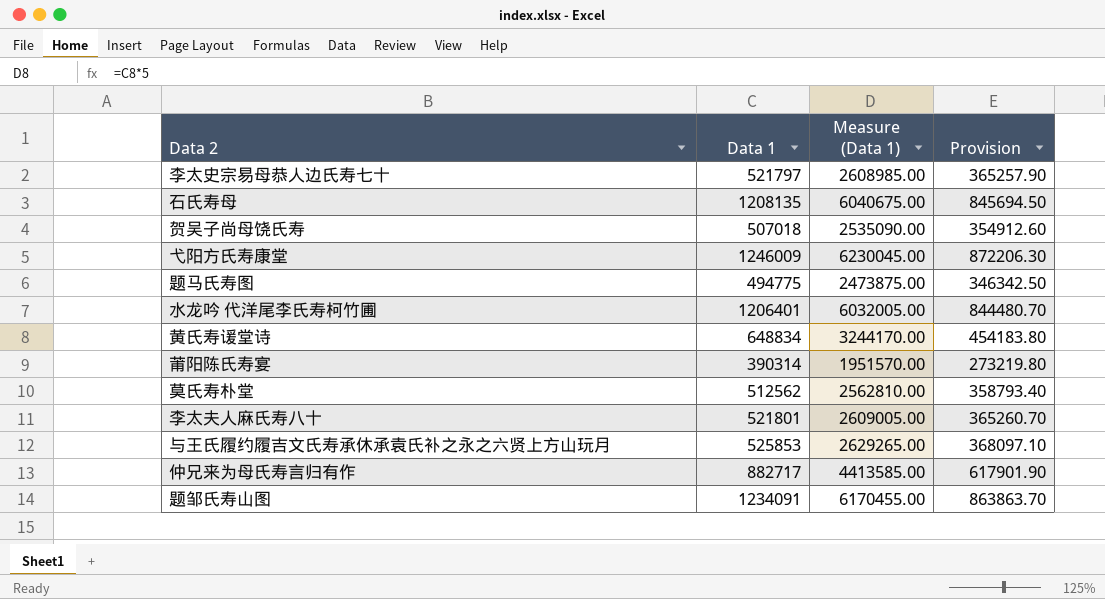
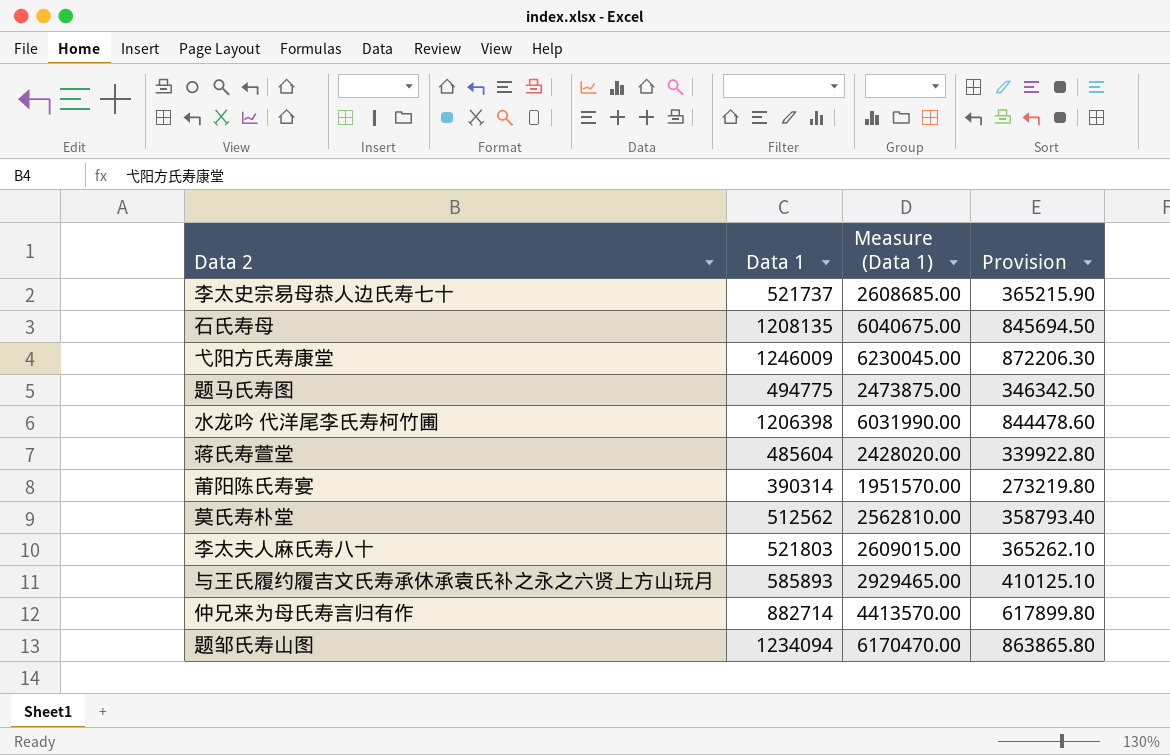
row 贺吴子尚母饶氏寿: 507018 | 2535090.00 | 354912.60 -> none
row 黄氏寿谖堂诗: 648834 | 3244170.00 | 454183.80 -> none
李太史宗易母恭人边氏寿七十 | Data 1: 521797 -> 521737
李太史宗易母恭人边氏寿七十 | Measure (Data 1): 2608985.00 -> 2608685.00
李太史宗易母恭人边氏寿七十 | Provision: 365257.90 -> 365215.90
水龙吟 代洋尾李氏寿柯竹圃 | Data 1: 1206401 -> 1206398
水龙吟 代洋尾李氏寿柯竹圃 | Measure (Data 1): 6032005.00 -> 6031990.00
水龙吟 代洋尾李氏寿柯竹圃 | Provision: 844480.70 -> 844478.60
row 蒋氏寿萱堂: none -> 485604 | 2428020.00 | 339922.80
李太夫人麻氏寿八十 | Data 1: 521801 -> 521803
李太夫人麻氏寿八十 | Measure (Data 1): 2609005.00 -> 2609015.00
李太夫人麻氏寿八十 | Provision: 365260.70 -> 365262.10
与王氏履约履吉文氏寿承休承袁氏补之永之六贤上方山玩月 | Data 1: 525853 -> 585893
与王氏履约履吉文氏寿承休承袁氏补之永之六贤上方山玩月 | Measure (Data 1): 2629265.00 -> 2929465.00
与王氏履约履吉文氏寿承休承袁氏补之永之六贤上方山玩月 | Provision: 368097.10 -> 410125.10
仲兄来为母氏寿言归有作 | Data 1: 882717 -> 882714
仲兄来为母氏寿言归有作 | Measure (Data 1): 4413585.00 -> 4413570.00
仲兄来为母氏寿言归有作 | Provision: 617901.90 -> 617899.80
题邹氏寿山图 | Data 1: 1234091 -> 1234094
题邹氏寿山图 | Measure (Data 1): 6170455.00 -> 6170470.00
题邹氏寿山图 | Provision: 863863.70 -> 863865.80

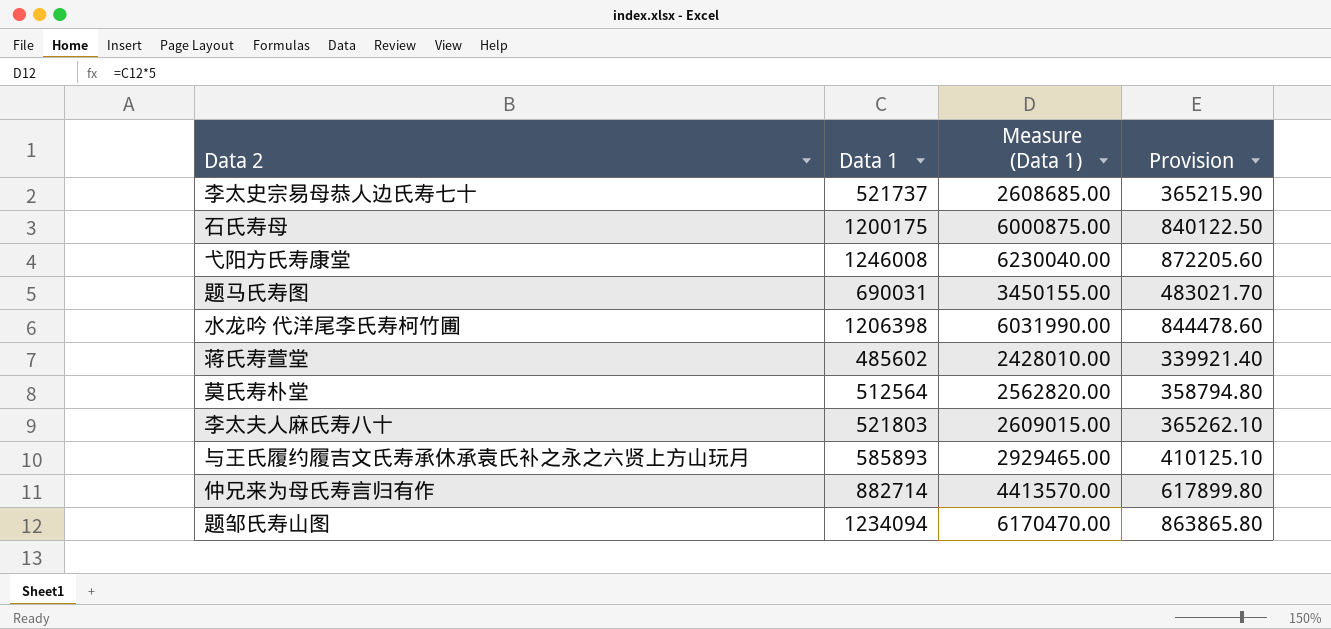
row 莆阳陈氏寿宴: 390314 | 1951570.00 | 273219.80 -> none
石氏寿母 | Data 1: 1208135 -> 1200175
石氏寿母 | Measure (Data 1): 6040675.00 -> 6000875.00
石氏寿母 | Provision: 845694.50 -> 840122.50
弋阳方氏寿康堂 | Data 1: 1246009 -> 1246008
弋阳方氏寿康堂 | Measure (Data 1): 6230045.00 -> 6230040.00
弋阳方氏寿康堂 | Provision: 872206.30 -> 872205.60
题马氏寿图 | Data 1: 494775 -> 690031
题马氏寿图 | Measure (Data 1): 2473875.00 -> 3450155.00
题马氏寿图 | Provision: 346342.50 -> 483021.70
蒋氏寿萱堂 | Data 1: 485604 -> 485602
蒋氏寿萱堂 | Measure (Data 1): 2428020.00 -> 2428010.00
蒋氏寿萱堂 | Provision: 339922.80 -> 339921.40
莫氏寿朴堂 | Data 1: 512562 -> 512564
莫氏寿朴堂 | Measure (Data 1): 2562810.00 -> 2562820.00
莫氏寿朴堂 | Provision: 358793.40 -> 358794.80

